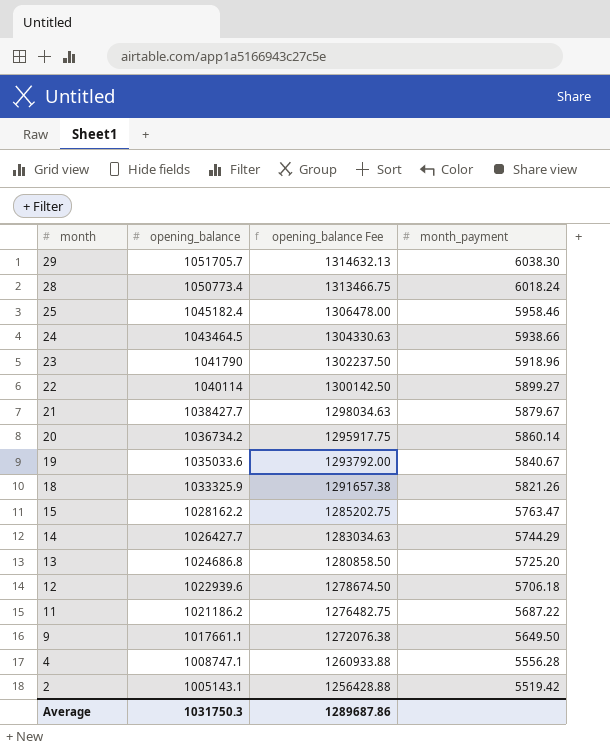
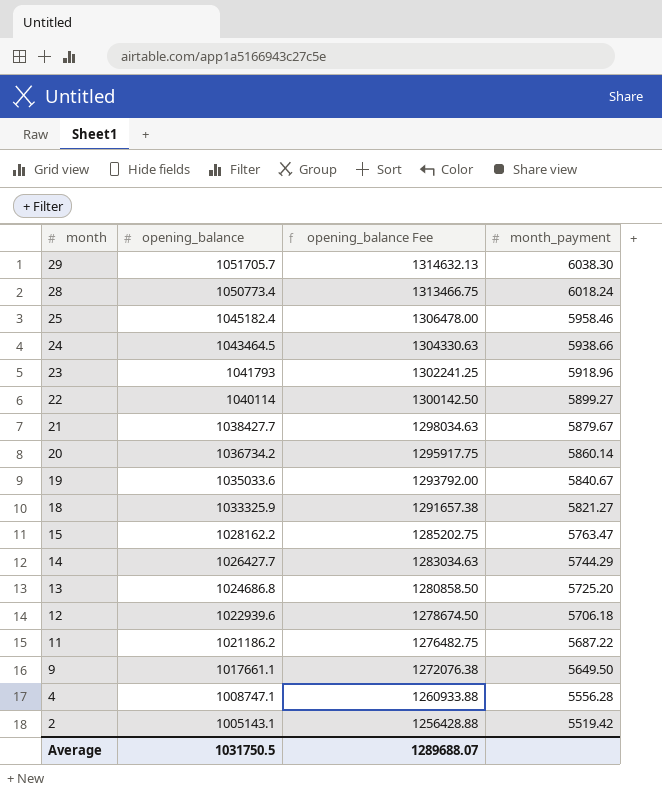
23 | opening_balance: 1041790 -> 1041793
23 | opening_balance Fee: 1302237.50 -> 1302241.25
18 | month_payment: 5821.26 -> 5821.27
Average | opening_balance: 1031750.3 -> 1031750.5
Average | opening_balance Fee: 1289687.86 -> 1289688.07

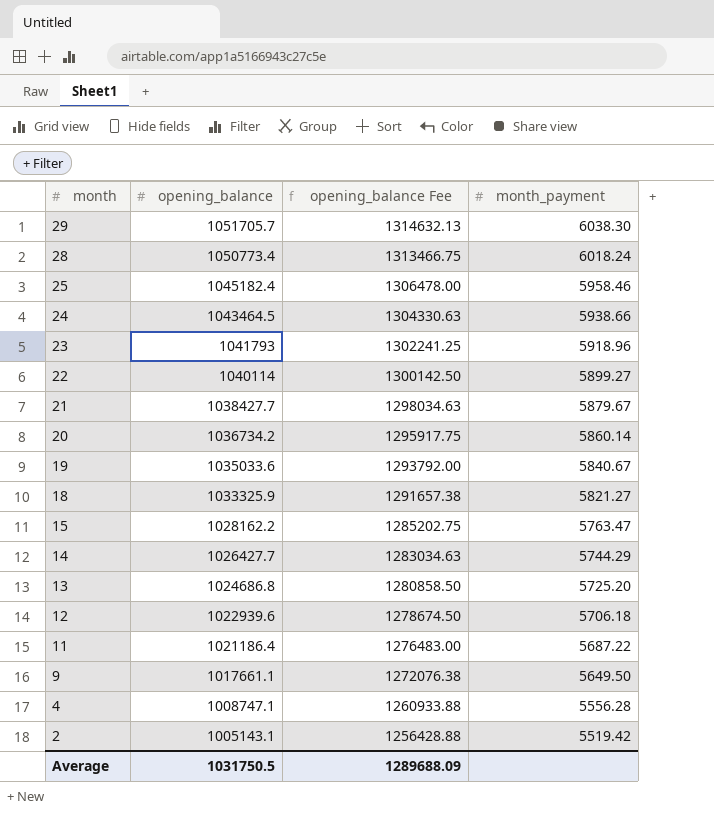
11 | opening_balance: 1021186.2 -> 1021186.4
11 | opening_balance Fee: 1276482.75 -> 1276483.00
Average | opening_balance Fee: 1289688.07 -> 1289688.09

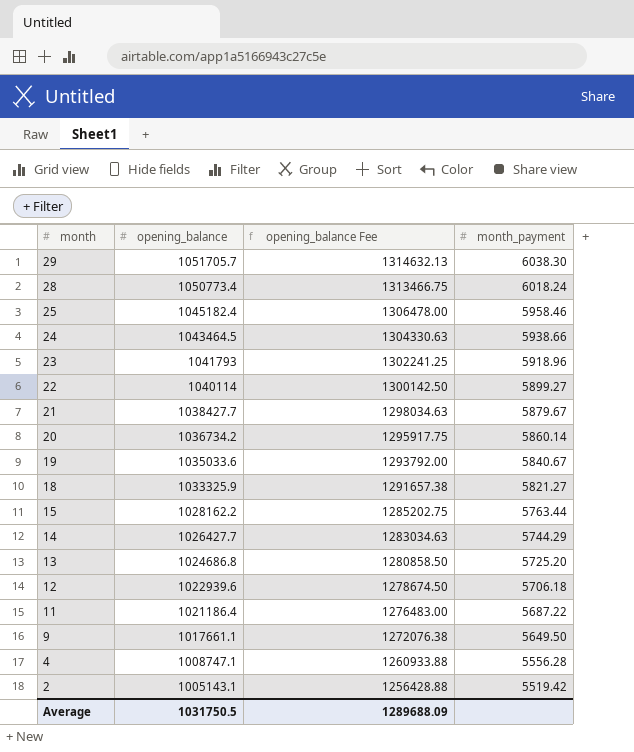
15 | month_payment: 5763.47 -> 5763.44

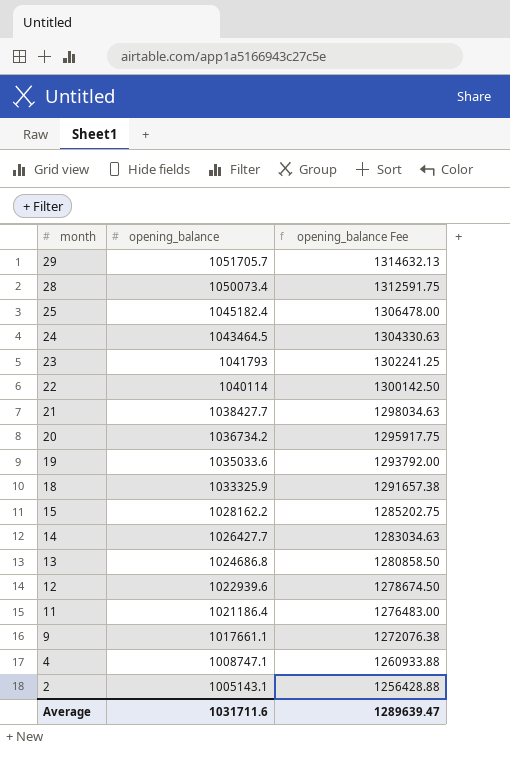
column month_payment | position: 4 -> none
28 | opening_balance: 1050773.4 -> 1050073.4
28 | opening_balance Fee: 1313466.75 -> 1312591.75
Average | opening_balance: 1031750.5 -> 1031711.6
Average | opening_balance Fee: 1289688.09 -> 1289639.47

